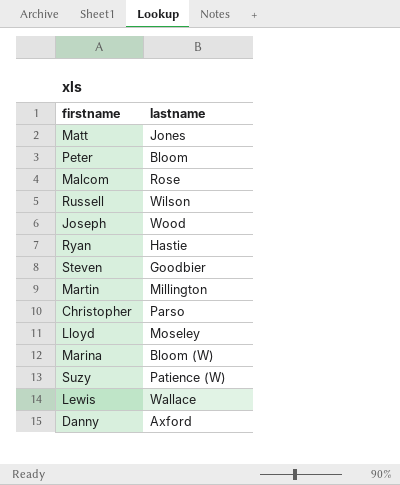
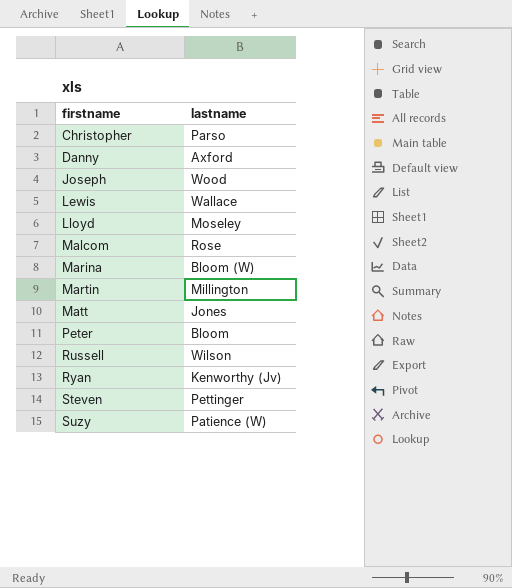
row order: none -> firstname ascending
Ryan | lastname: Hastie -> Kenworthy (Jv)
Steven | lastname: Goodbier -> Pettinger

